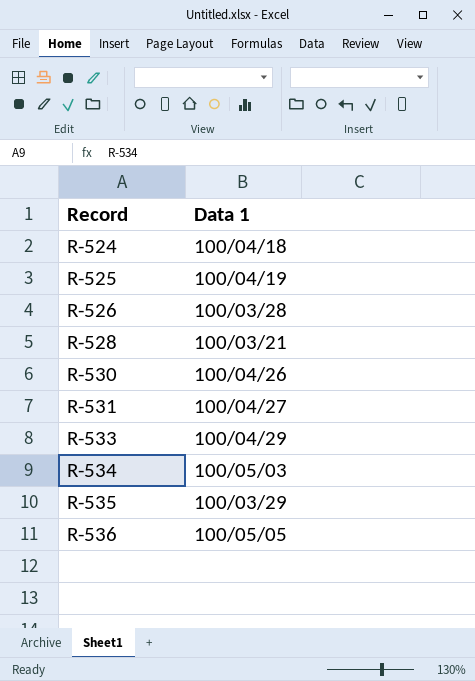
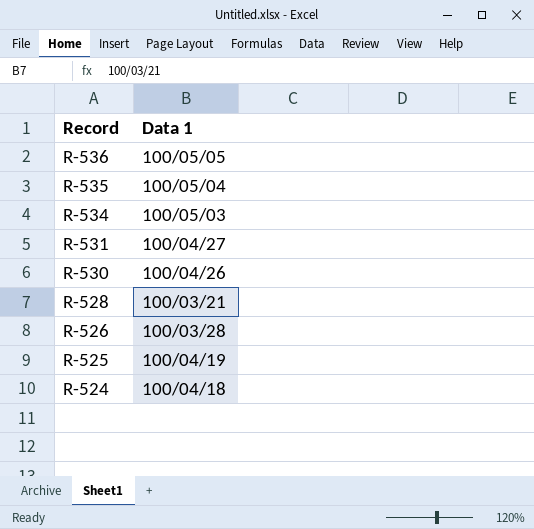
row order: Record ascending -> Record descending
row R-533: 100/04/29 -> none
R-535 | Data 1: 100/03/29 -> 100/05/04

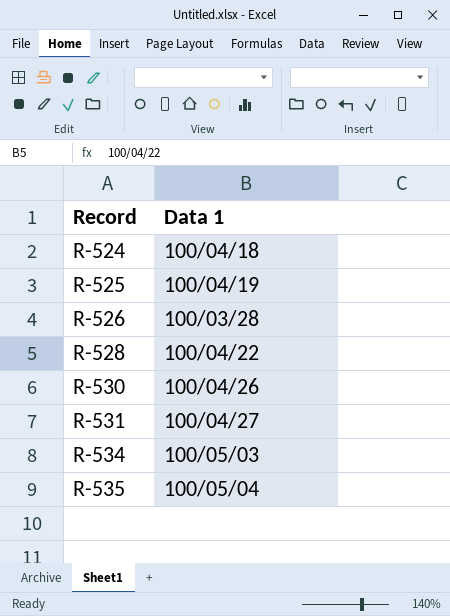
row order: Record descending -> Record ascending
row R-536: 100/05/05 -> none
R-528 | Data 1: 100/03/21 -> 100/04/22

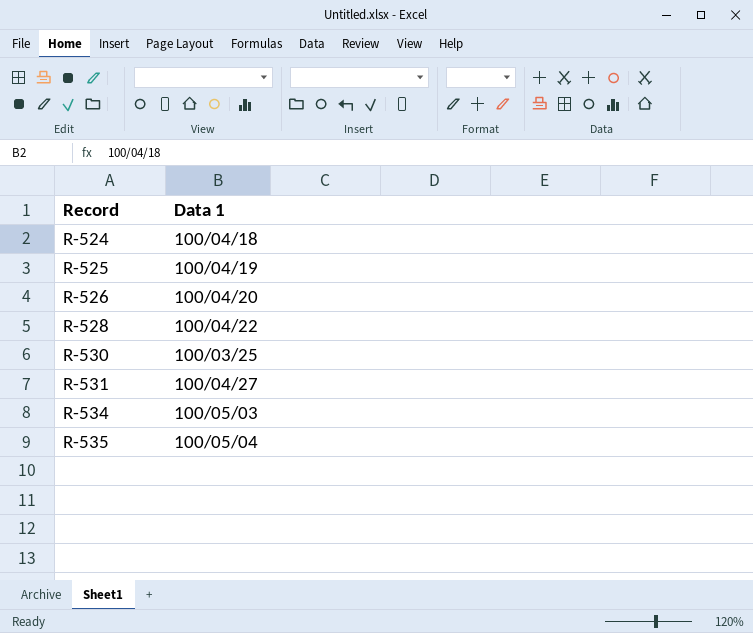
R-526 | Data 1: 100/03/28 -> 100/04/20
R-530 | Data 1: 100/04/26 -> 100/03/25

